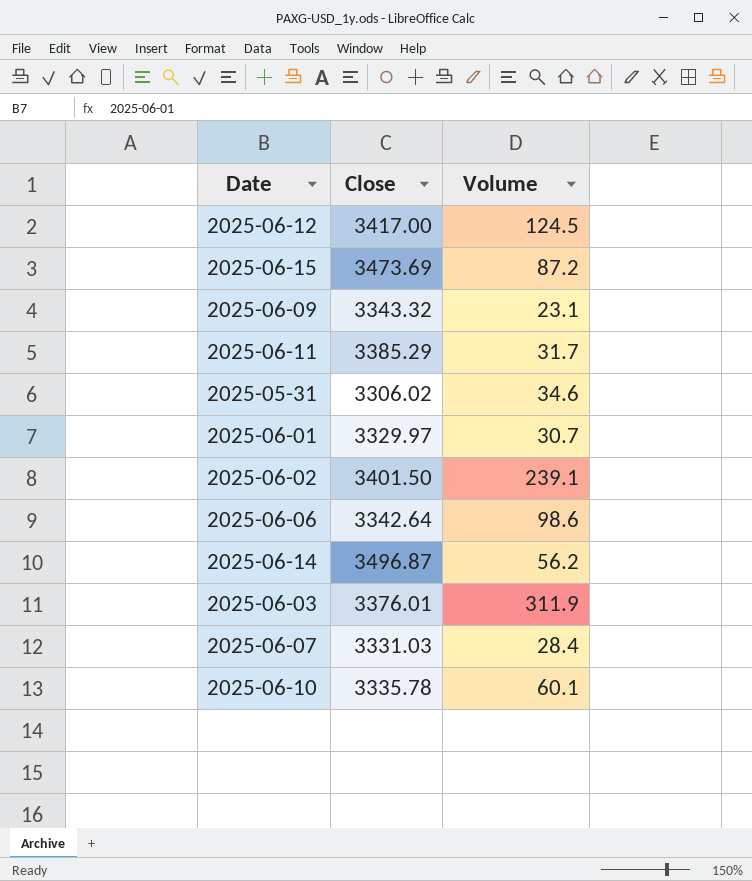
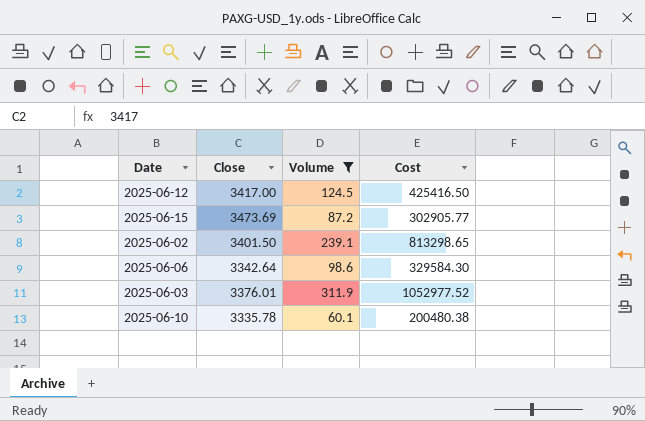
filter: none -> Volume >= 60.1
column Cost | formula: none -> [Close] * [Volume]

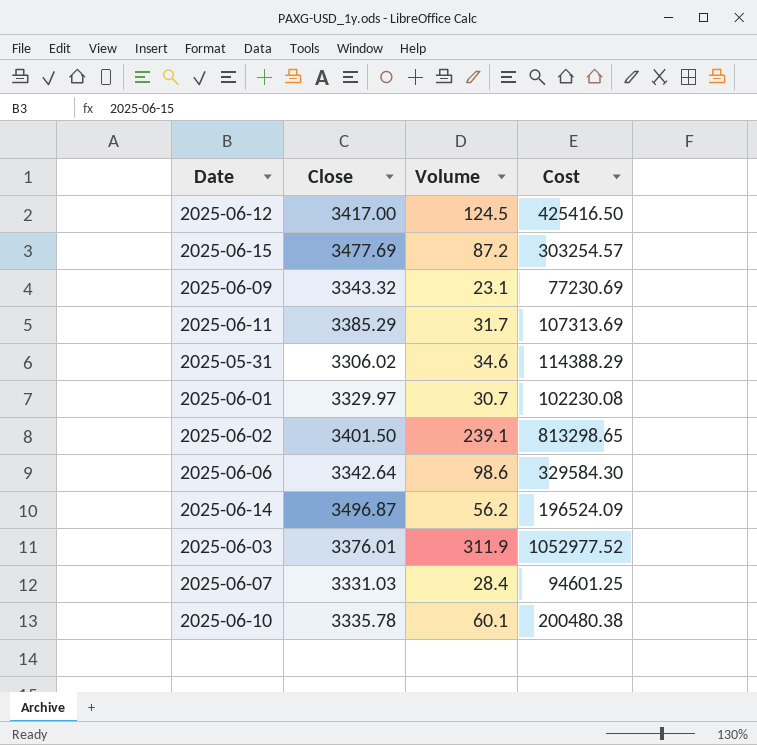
filter: Volume >= 60.1 -> none
2025-06-15 | Close: 3473.69 -> 3477.69
2025-06-15 | Cost: 302905.77 -> 303254.57

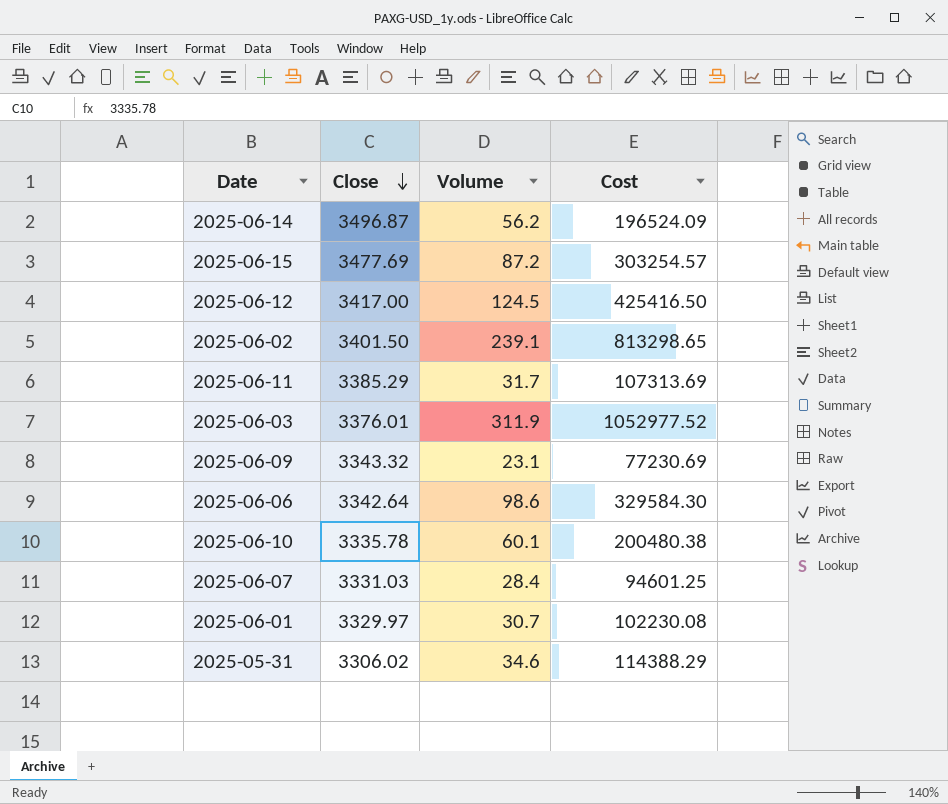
row order: none -> Close descending

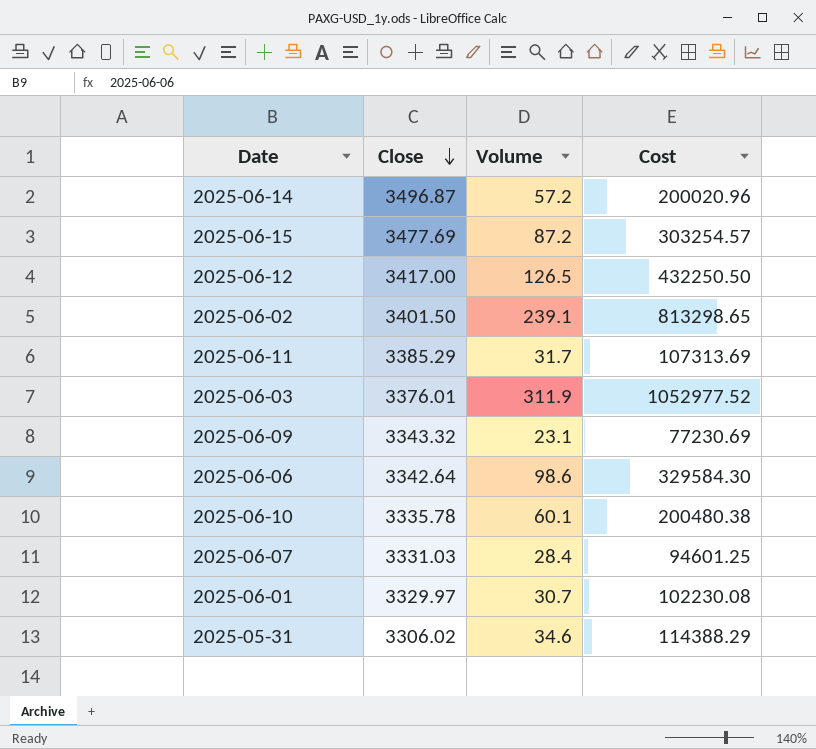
2025-06-14 | Volume: 56.2 -> 57.2
2025-06-14 | Cost: 196524.09 -> 200020.96
2025-06-12 | Volume: 124.5 -> 126.5
2025-06-12 | Cost: 425416.50 -> 432250.50

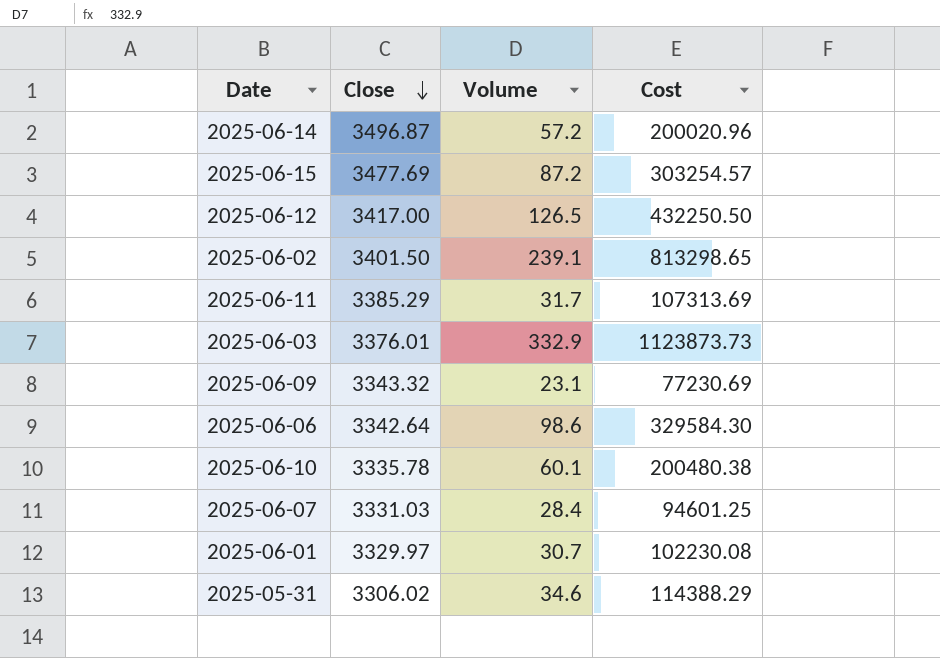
2025-06-03 | Volume: 311.9 -> 332.9
2025-06-03 | Cost: 1052977.52 -> 1123873.73

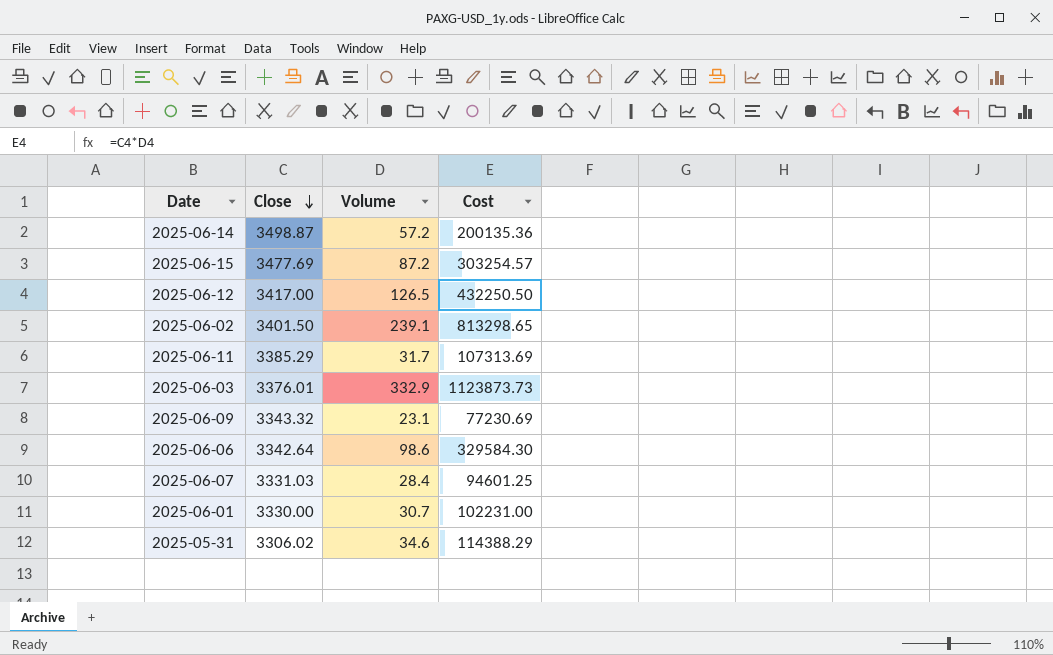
row 2025-06-10: 3335.78 | 60.1 | 200480.38 -> none
2025-06-14 | Close: 3496.87 -> 3498.87
2025-06-14 | Cost: 200020.96 -> 200135.36
2025-06-01 | Close: 3329.97 -> 3330.00
2025-06-01 | Cost: 102230.08 -> 102231.00

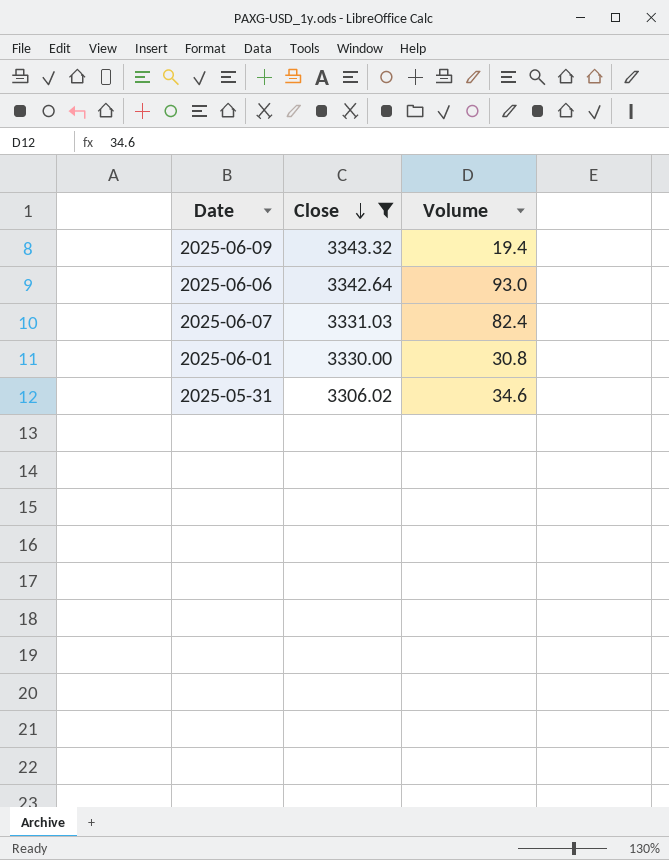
filter: none -> Close <= 3343.32
column Cost | formula: [Close] * [Volume] -> none
2025-06-09 | Volume: 23.1 -> 19.4
2025-06-06 | Volume: 98.6 -> 93.0
2025-06-07 | Volume: 28.4 -> 82.4
2025-06-01 | Volume: 30.7 -> 30.8

